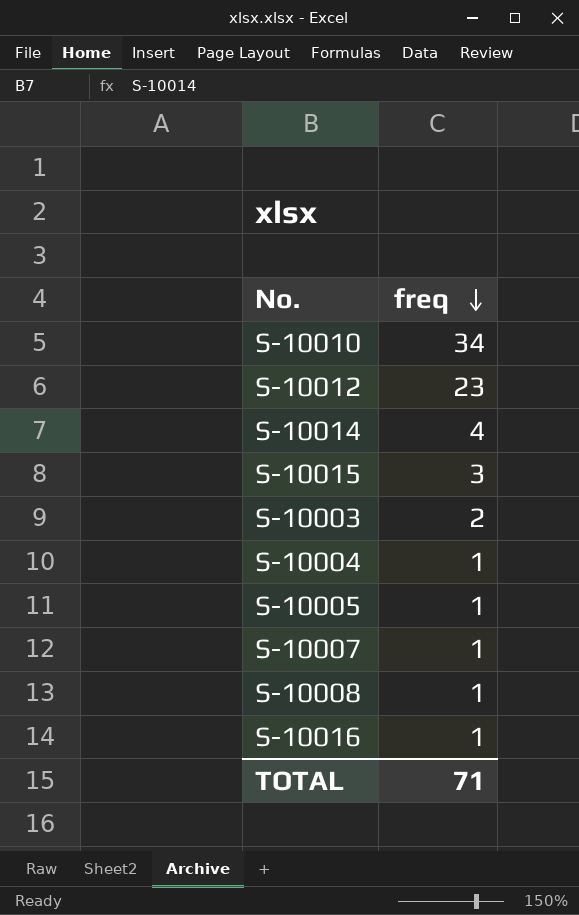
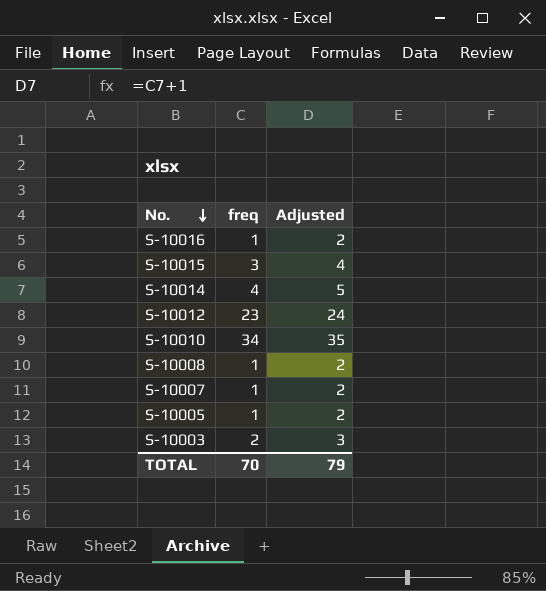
row order: freq descending -> No. descending
column Adjusted | formula: none -> [freq] + 1
row S-10004: 1 -> none
TOTAL | freq: 71 -> 70

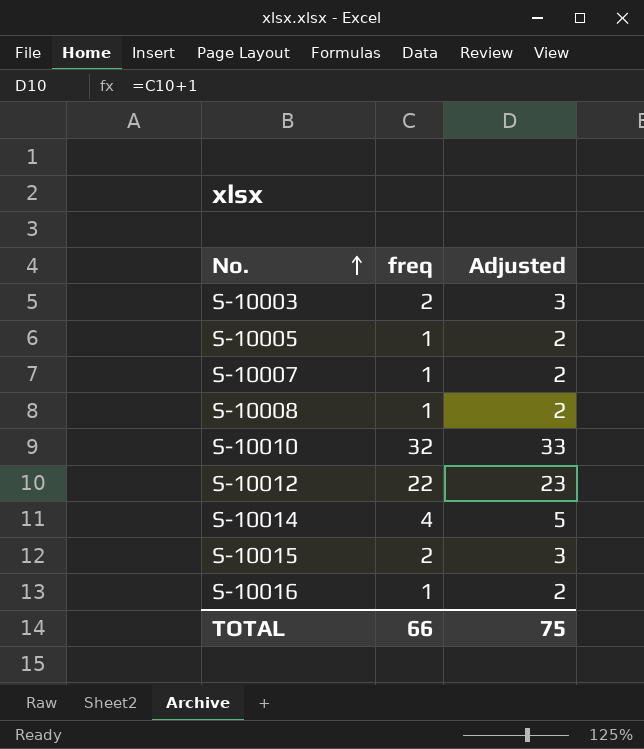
row order: No. descending -> No. ascending
S-10010 | freq: 34 -> 32
S-10010 | Adjusted: 35 -> 33
S-10012 | freq: 23 -> 22
S-10012 | Adjusted: 24 -> 23
S-10015 | freq: 3 -> 2
S-10015 | Adjusted: 4 -> 3
TOTAL | freq: 70 -> 66
TOTAL | Adjusted: 79 -> 75

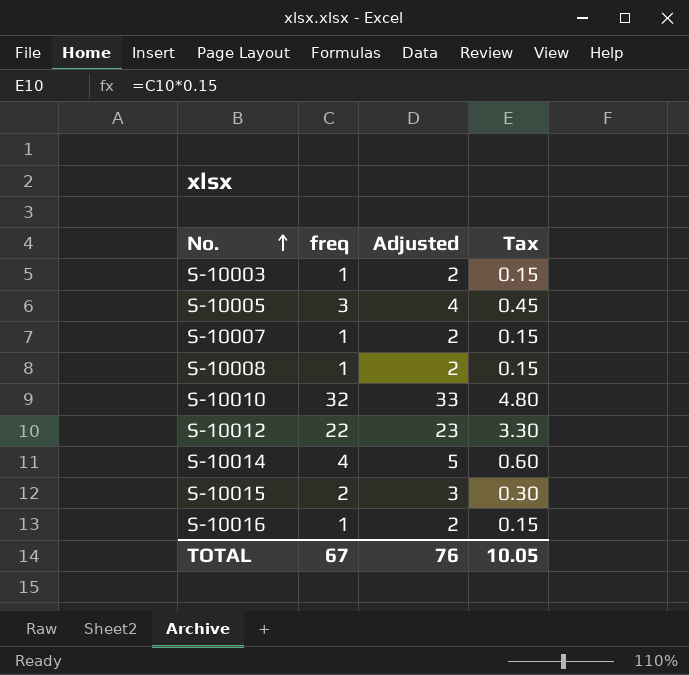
column Tax | formula: none -> [freq] * 0.15
S-10003 | freq: 2 -> 1
S-10003 | Adjusted: 3 -> 2
S-10005 | freq: 1 -> 3
S-10005 | Adjusted: 2 -> 4
TOTAL | freq: 66 -> 67
TOTAL | Adjusted: 75 -> 76

